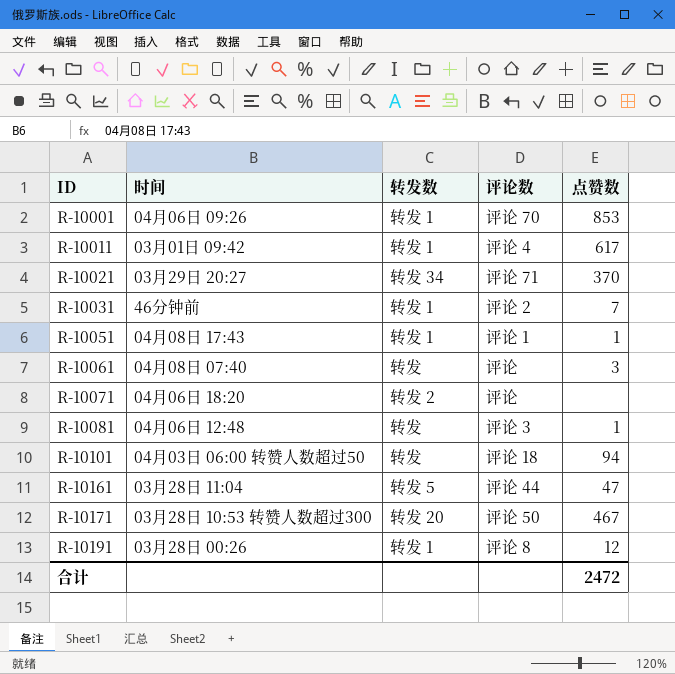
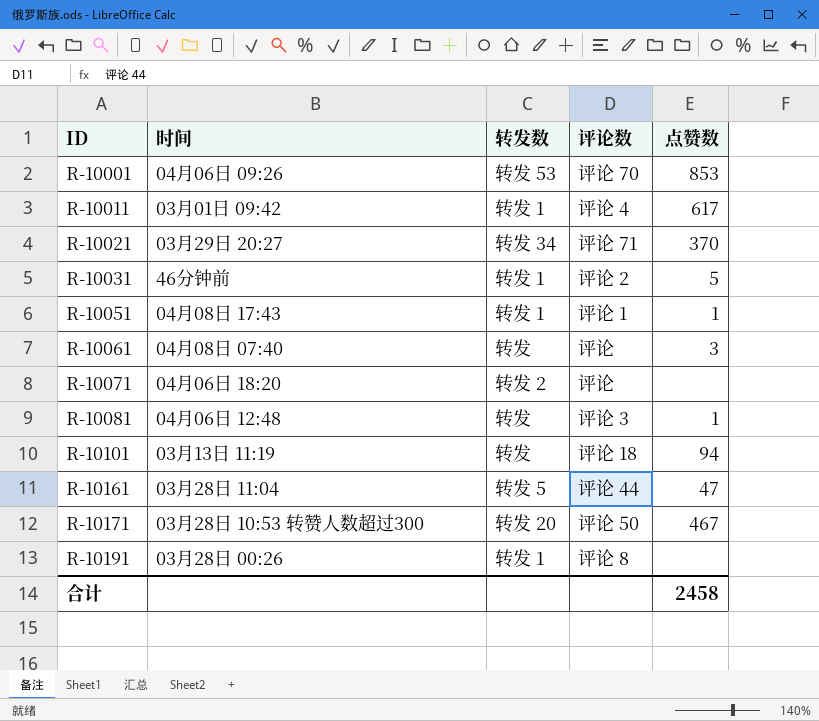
R-10001 | 转发数: 转发 1 -> 转发 53
R-10031 | 点赞数: 7 -> 5
R-10101 | 时间: 04月03日 06:00 转赞人数超过50 -> 03月13日 11:19
R-10191 | 点赞数: 12 -> none
合计 | 点赞数: 2472 -> 2458

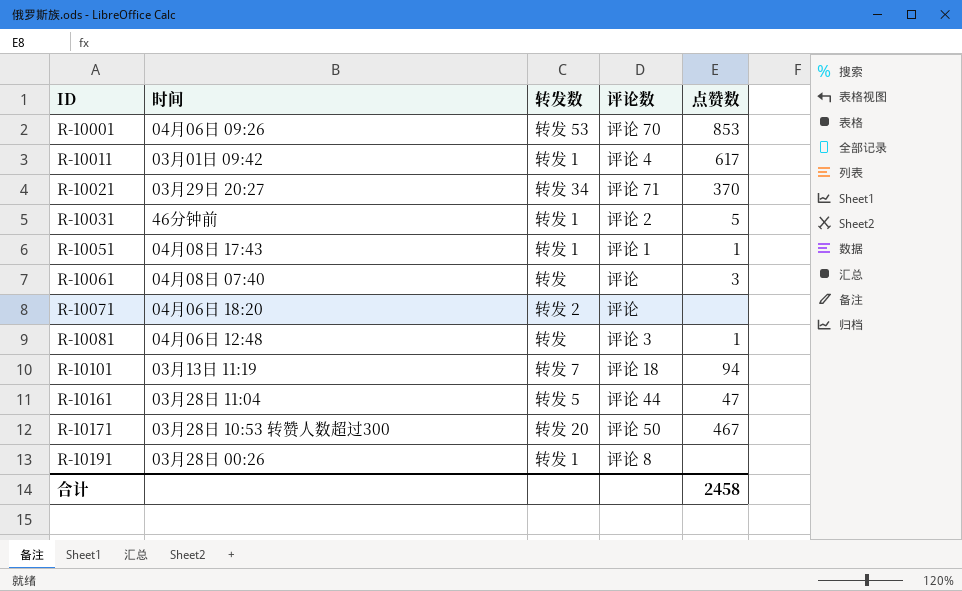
R-10101 | 转发数: 转发 -> 转发 7

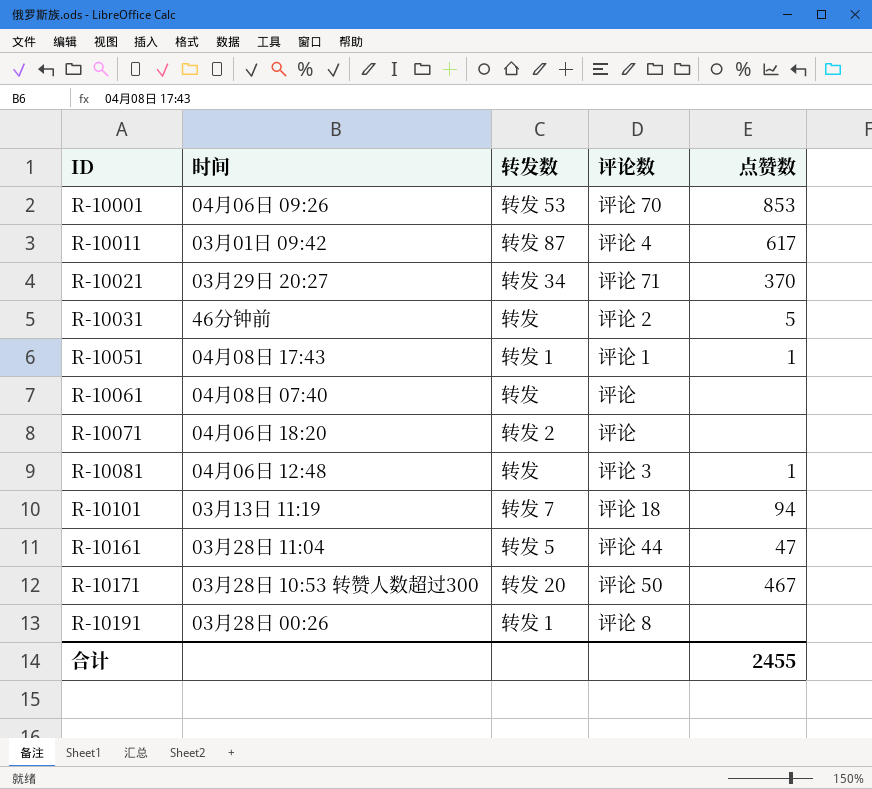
R-10011 | 转发数: 转发 1 -> 转发 87
R-10031 | 转发数: 转发 1 -> 转发
R-10061 | 点赞数: 3 -> none
合计 | 点赞数: 2458 -> 2455

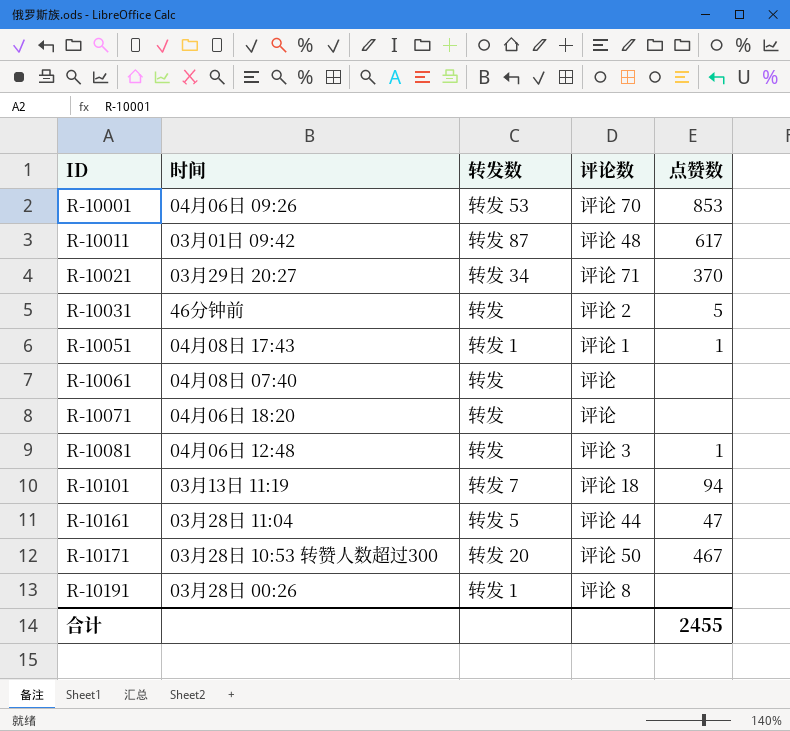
R-10011 | 评论数: 评论 4 -> 评论 48
R-10071 | 转发数: 转发 2 -> 转发

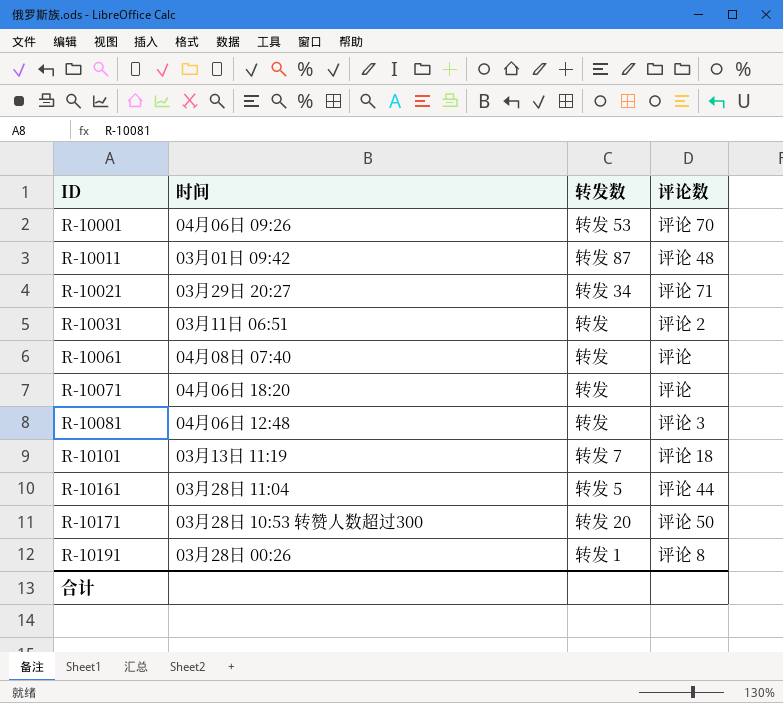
column 点赞数 | position: 5 -> none
row R-10051: 04月08日 17:43 | 转发 1 | 评论 1 | 1 -> none
R-10031 | 时间: 46分钟前 -> 03月11日 06:51

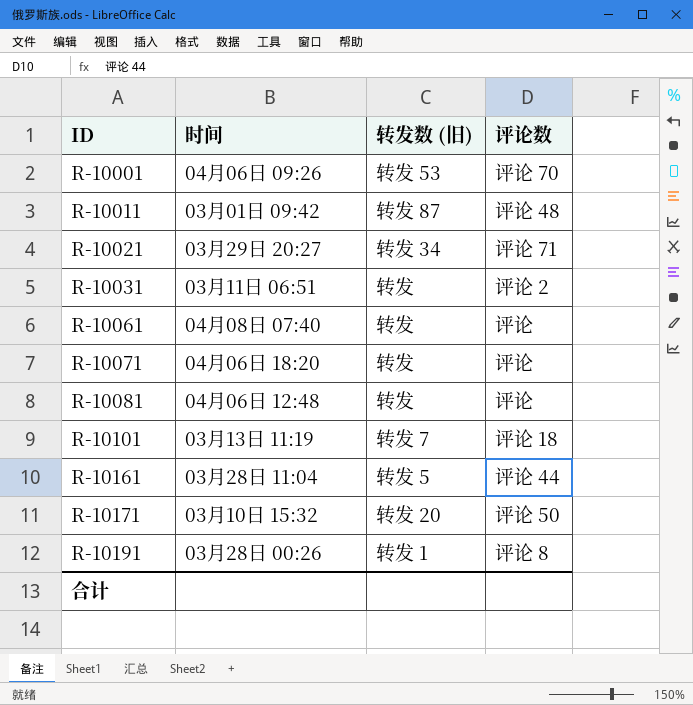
column name: 转发数 -> 转发数 (旧)
R-10081 | 评论数: 评论 3 -> 评论
R-10171 | 时间: 03月28日 10:53 转赞人数超过300 -> 03月10日 15:32

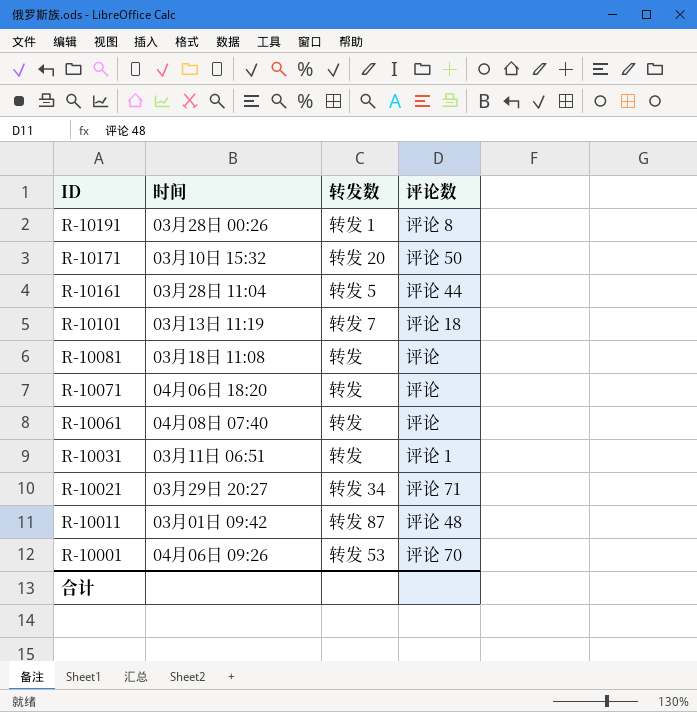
row order: ID ascending -> ID descending
column name: 转发数 (旧) -> 转发数
R-10081 | 时间: 04月06日 12:48 -> 03月18日 11:08
R-10031 | 评论数: 评论 2 -> 评论 1

